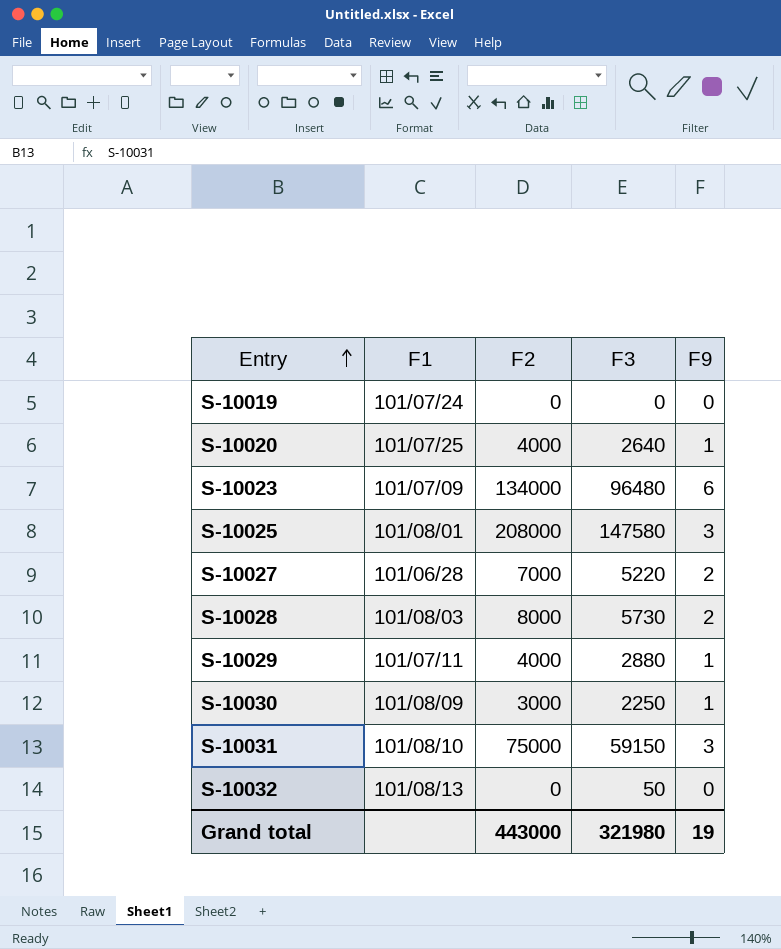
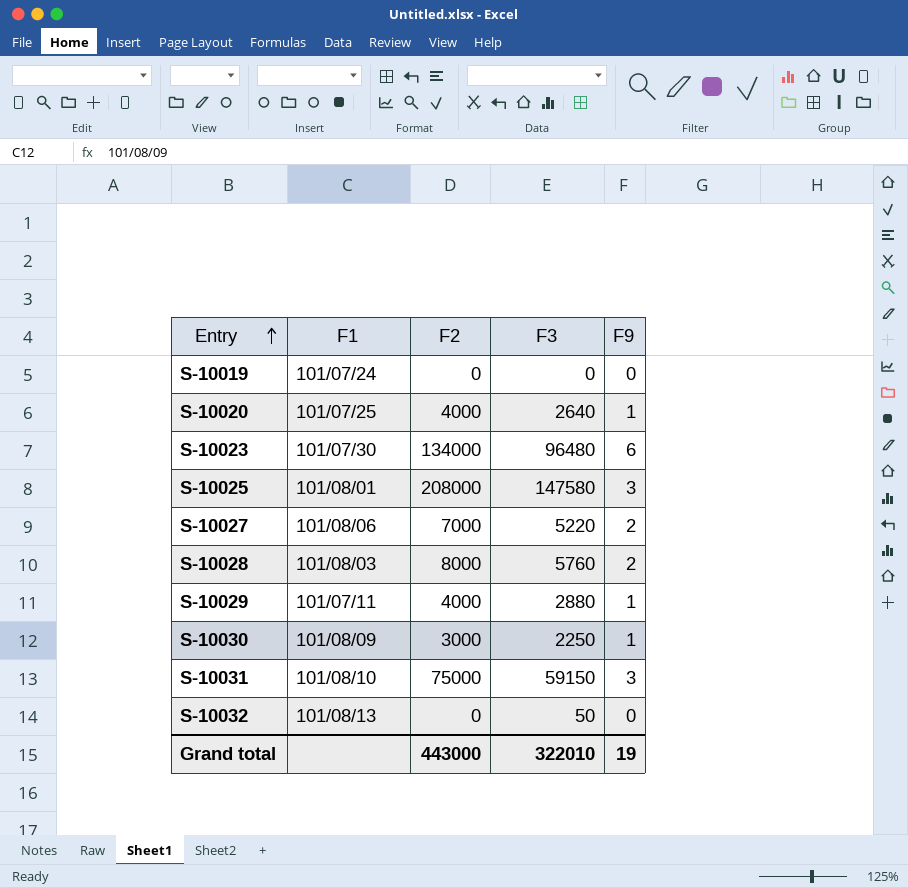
S-10023 | F1: 101/07/09 -> 101/07/30
S-10027 | F1: 101/06/28 -> 101/08/06
S-10028 | F3: 5730 -> 5760
Grand total | F3: 321980 -> 322010

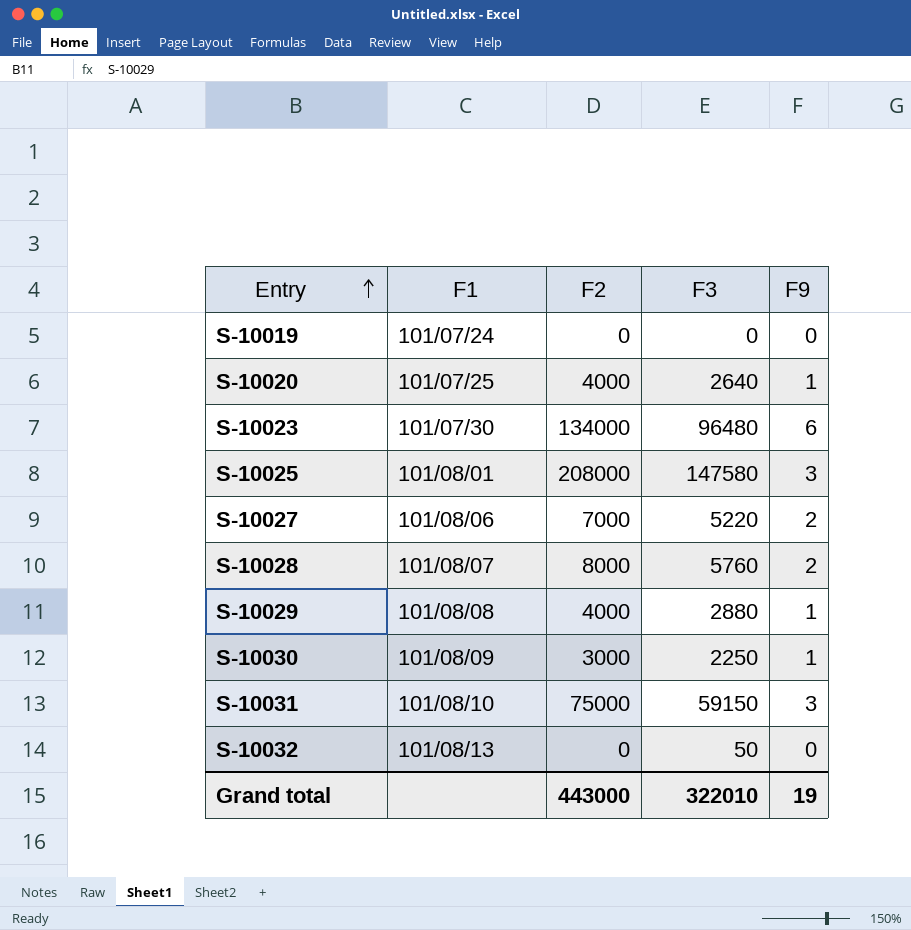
S-10028 | F1: 101/08/03 -> 101/08/07
S-10029 | F1: 101/07/11 -> 101/08/08

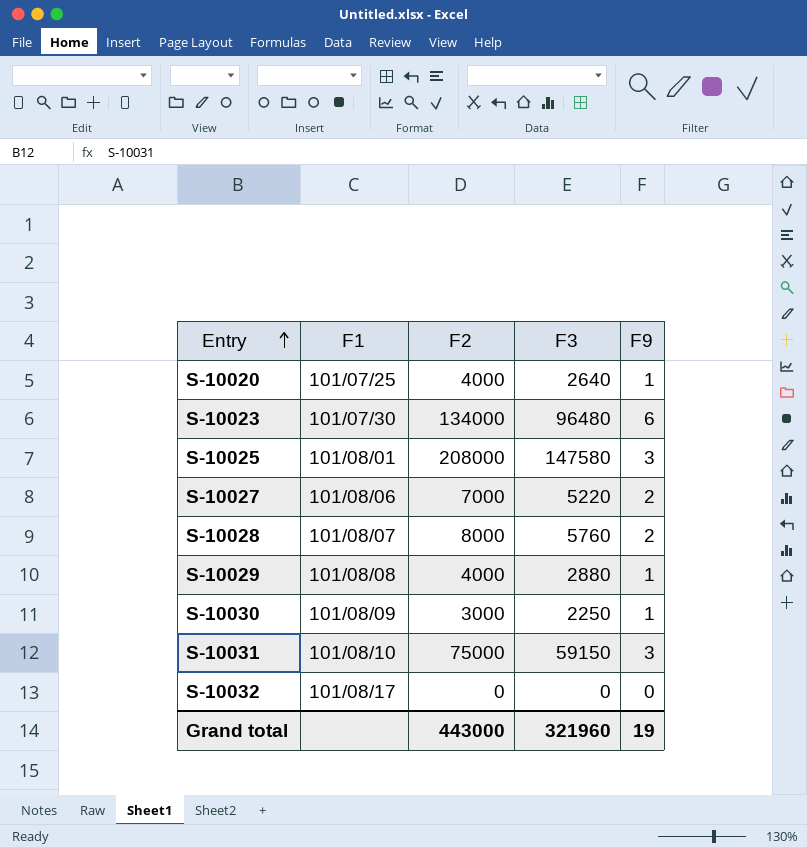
row S-10019: 101/07/24 | 0 | 0 | 0 -> none
S-10032 | F1: 101/08/13 -> 101/08/17
S-10032 | F3: 50 -> 0
Grand total | F3: 322010 -> 321960

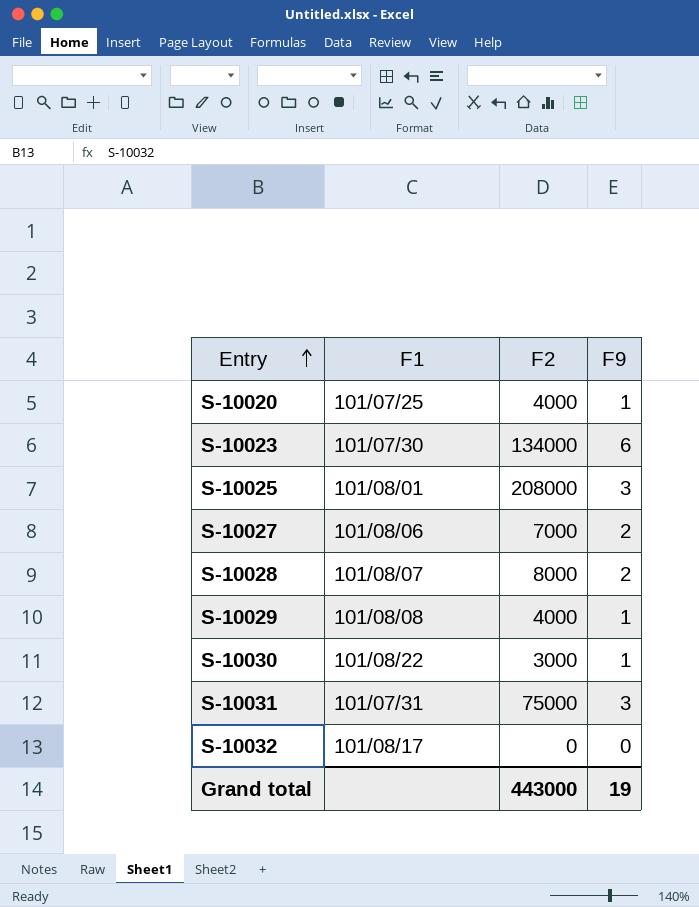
column F3 | position: 4 -> none
S-10030 | F1: 101/08/09 -> 101/08/22
S-10031 | F1: 101/08/10 -> 101/07/31

